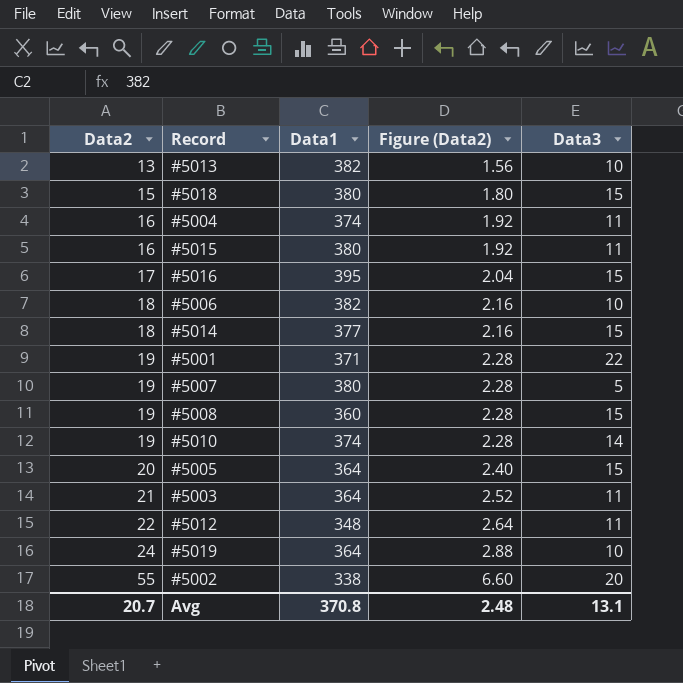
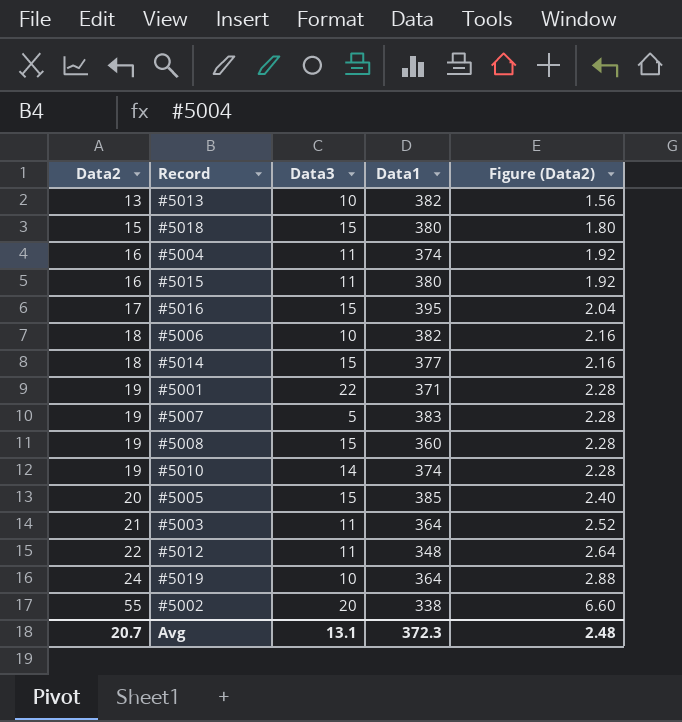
column Data3 | position: 5 -> 3
#5007 | Data1: 380 -> 383
#5005 | Data1: 364 -> 385
Avg | Data1: 370.8 -> 372.3

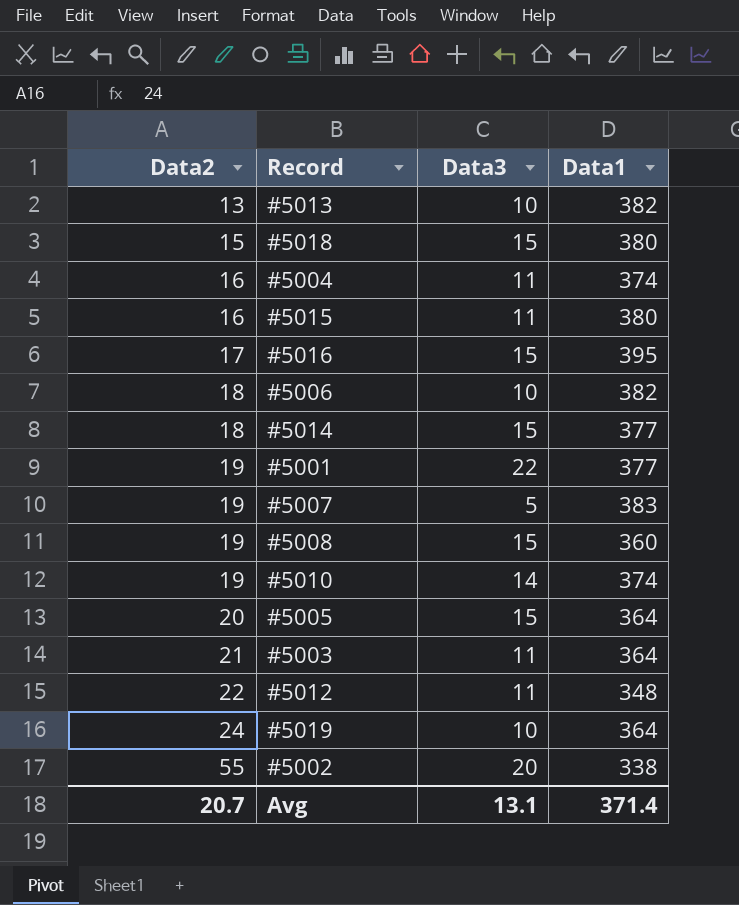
column Figure (Data2) | formula: [Data2] * 0.12 -> none
#5001 | Data1: 371 -> 377
#5005 | Data1: 385 -> 364
Avg | Data1: 372.3 -> 371.4

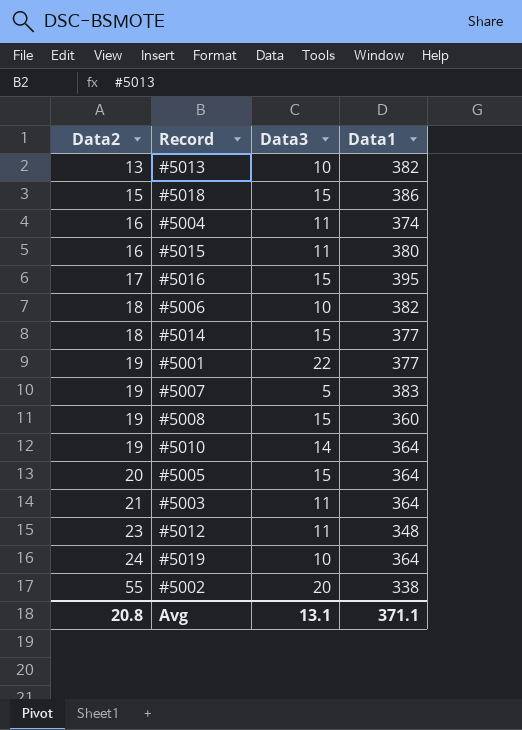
#5018 | Data1: 380 -> 386
#5010 | Data1: 374 -> 364
#5012 | Data2: 22 -> 23
Avg | Data2: 20.7 -> 20.8
Avg | Data1: 371.4 -> 371.1

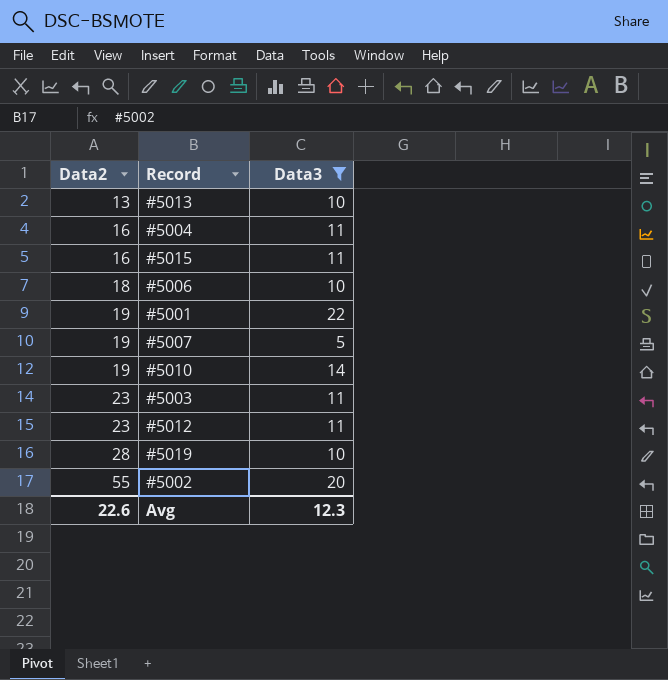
filter: none -> Data3 != 15
column Data1 | position: 4 -> none
#5003 | Data2: 21 -> 23
#5019 | Data2: 24 -> 28
Avg | Data2: 20.8 -> 22.6
Avg | Data3: 13.1 -> 12.3

